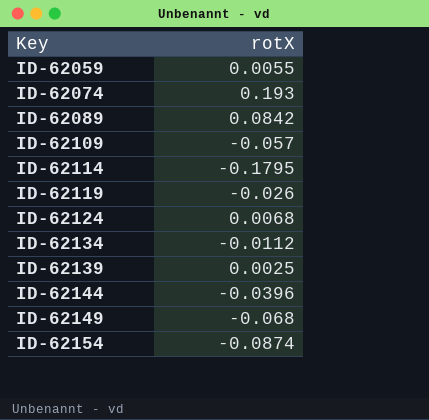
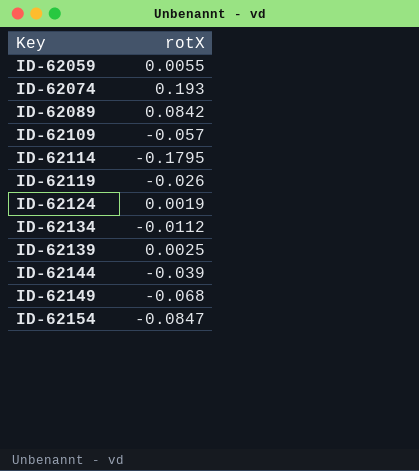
ID-62124 | rotX: 0.0068 -> 0.0019
ID-62144 | rotX: -0.0396 -> -0.039
ID-62154 | rotX: -0.0874 -> -0.0847

